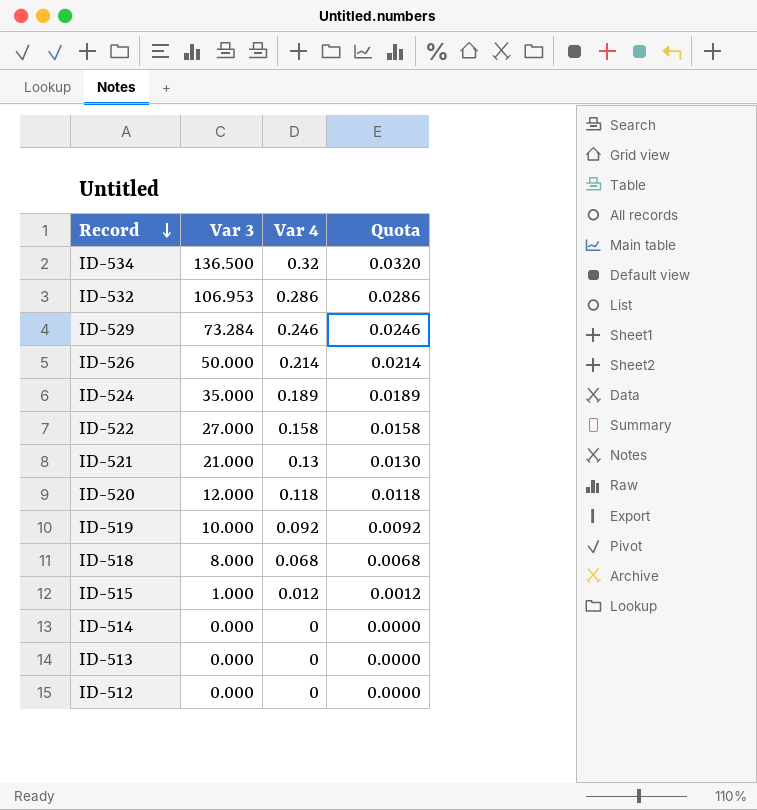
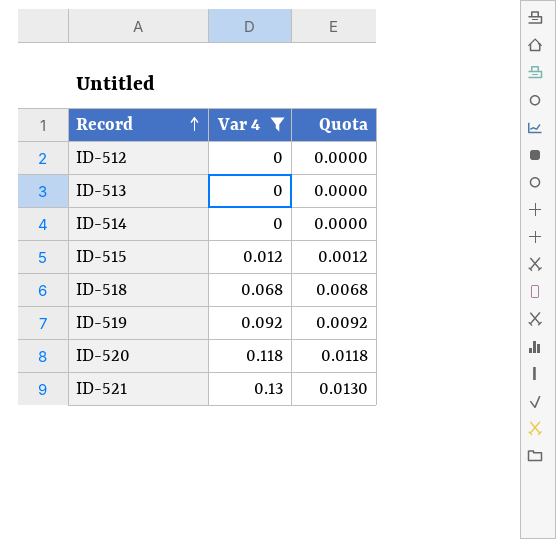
filter: none -> Var 4 <= 0.13
row order: Record descending -> Record ascending
column Var 3 | position: 2 -> none

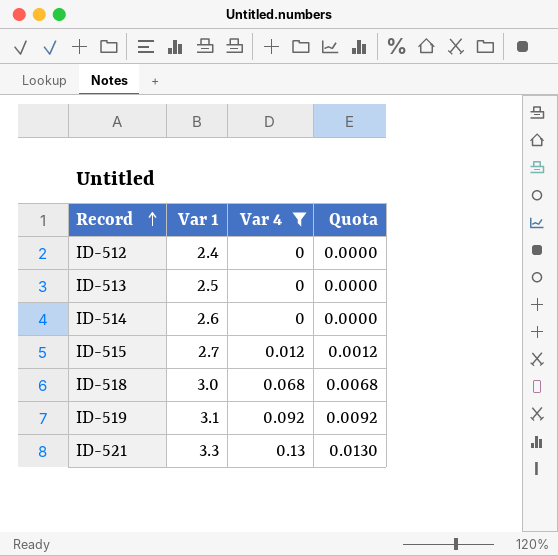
column Var 1 | position: none -> 2
row ID-520: 0.118 | 0.0118 -> none

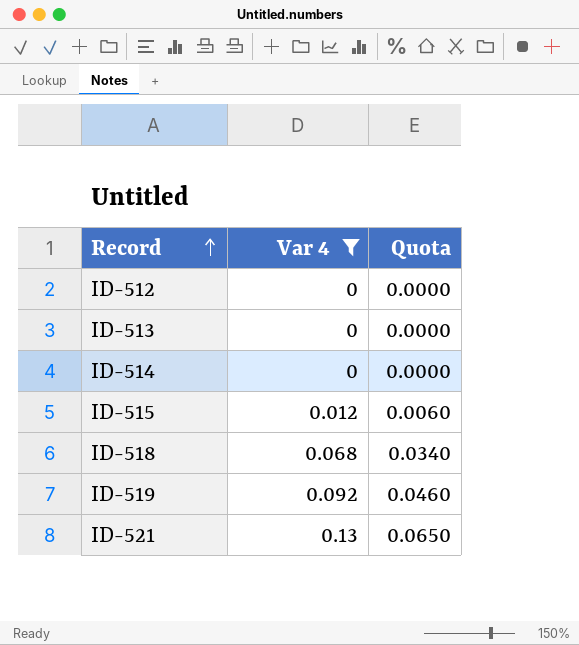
column Var 1 | position: 2 -> none
column Quota | formula: [Var 4] * 0.1 -> [Var 4] * 0.5

